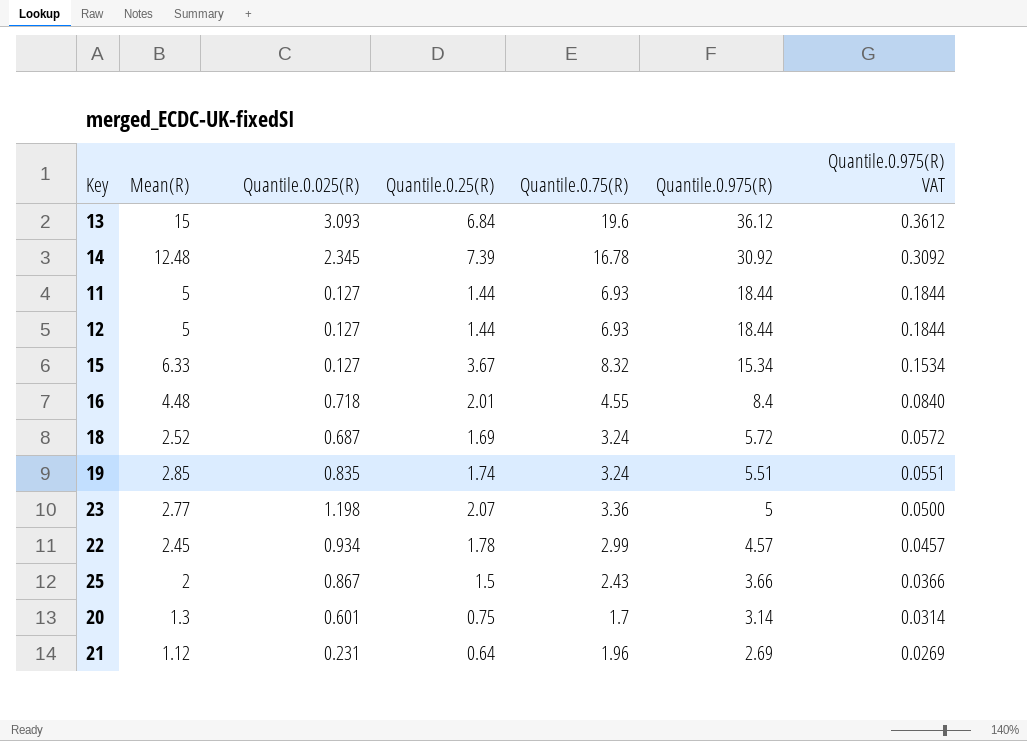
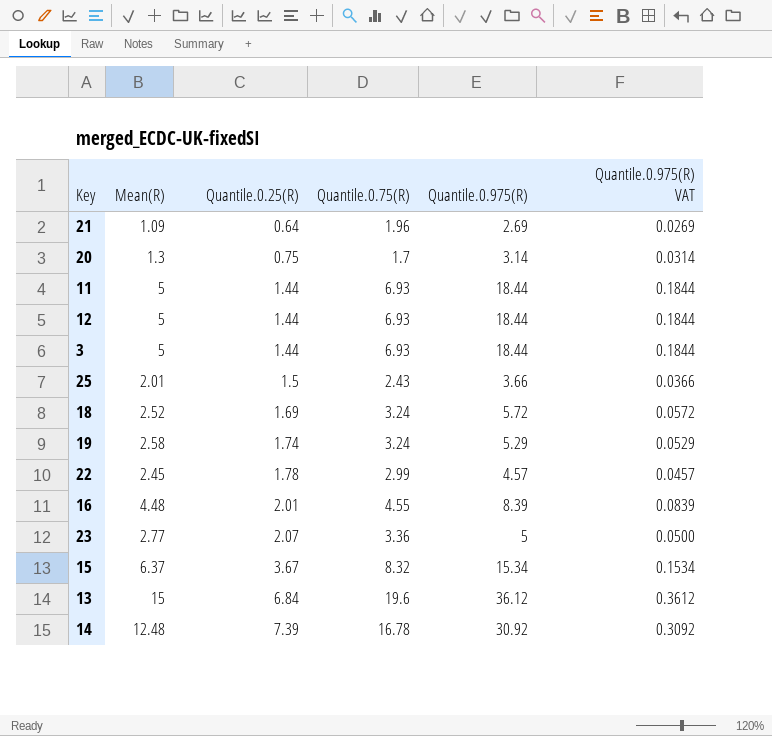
row order: Quantile.0.975(R) descending -> Quantile.0.25(R) ascending
column Quantile.0.025(R) | position: 3 -> none
21 | Mean(R): 1.12 -> 1.09
row 3: none -> 5 | 1.44 | 6.93 | 18.44 | 0.1844
25 | Mean(R): 2 -> 2.01
19 | Mean(R): 2.85 -> 2.58
19 | Quantile.0.975(R): 5.51 -> 5.29
19 | Quantile.0.975(R) VAT: 0.0551 -> 0.0529
16 | Quantile.0.975(R): 8.4 -> 8.39
16 | Quantile.0.975(R) VAT: 0.0840 -> 0.0839
15 | Mean(R): 6.33 -> 6.37

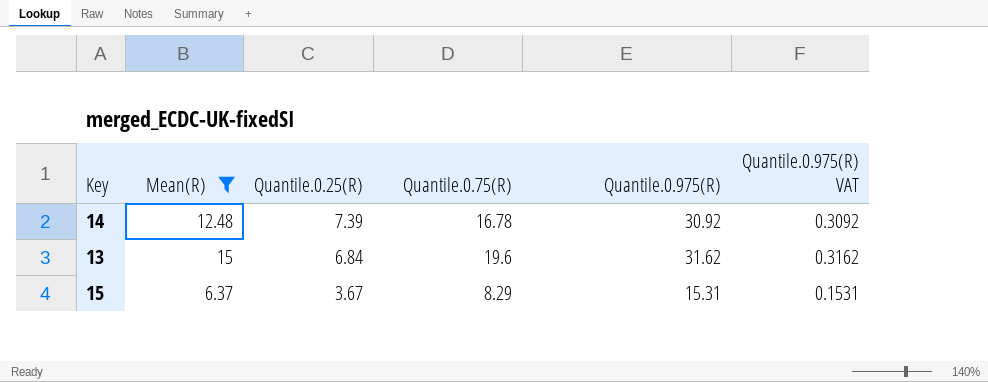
filter: none -> Mean(R) >= 6.37
row order: Quantile.0.25(R) ascending -> Quantile.0.25(R) descending
13 | Quantile.0.975(R): 36.12 -> 31.62
13 | Quantile.0.975(R) VAT: 0.3612 -> 0.3162
15 | Quantile.0.75(R): 8.32 -> 8.29
15 | Quantile.0.975(R): 15.34 -> 15.31
15 | Quantile.0.975(R) VAT: 0.1534 -> 0.1531

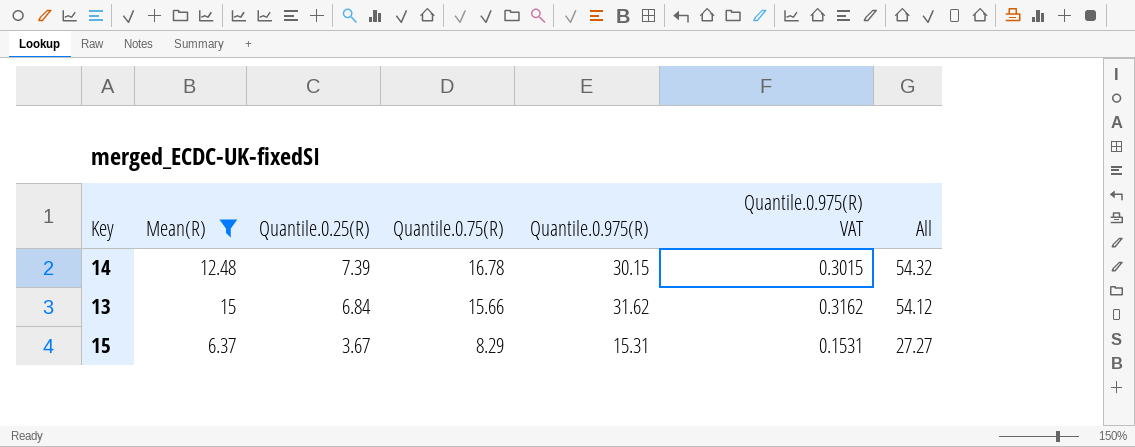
column All | formula: none -> [Quantile.0.25(R)] + [Quantile.0.75(R)] + [Quantile.0.975(R)]
14 | Quantile.0.975(R): 30.92 -> 30.15
14 | Quantile.0.975(R) VAT: 0.3092 -> 0.3015
13 | Quantile.0.75(R): 19.6 -> 15.66

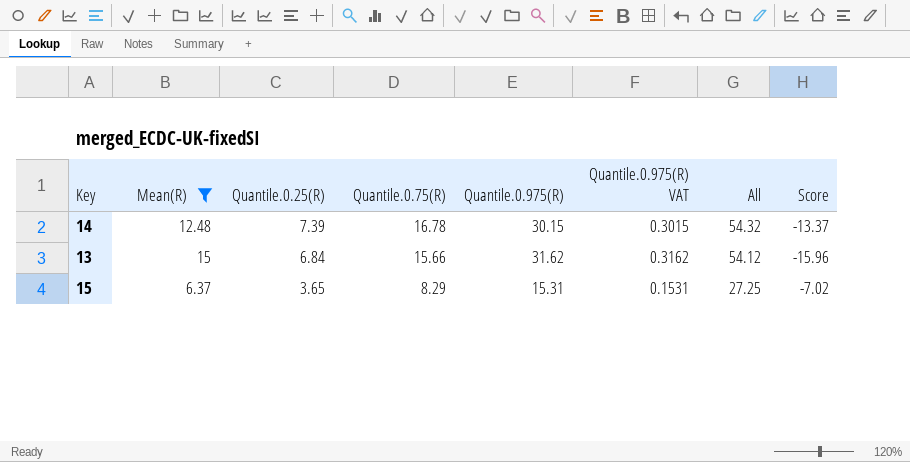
column Score | formula: none -> [Quantile.0.75(R)] - [Quantile.0.975(R)]
15 | Quantile.0.25(R): 3.67 -> 3.65
15 | All: 27.27 -> 27.25

